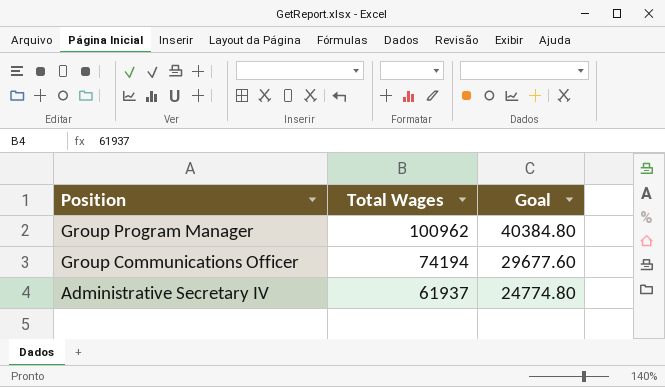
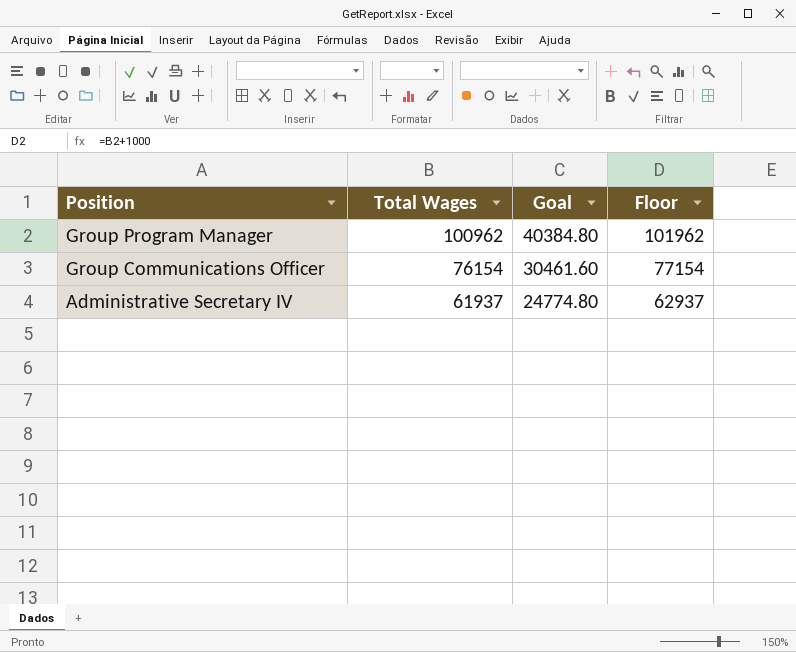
column Floor | formula: none -> [Total Wages] + 1000
Group Communications Officer | Total Wages: 74194 -> 76154
Group Communications Officer | Goal: 29677.60 -> 30461.60

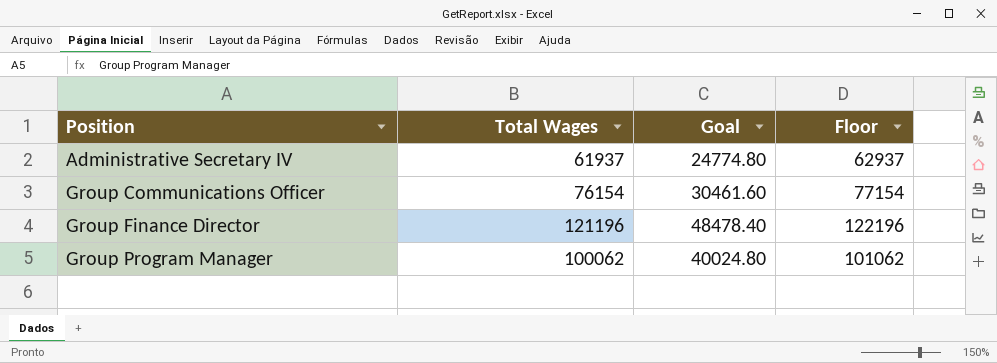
row order: Position descending -> Position ascending
row Group Finance Director: none -> 121196 | 48478.40 | 122196
Group Program Manager | Total Wages: 100962 -> 100062
Group Program Manager | Goal: 40384.80 -> 40024.80
Group Program Manager | Floor: 101962 -> 101062

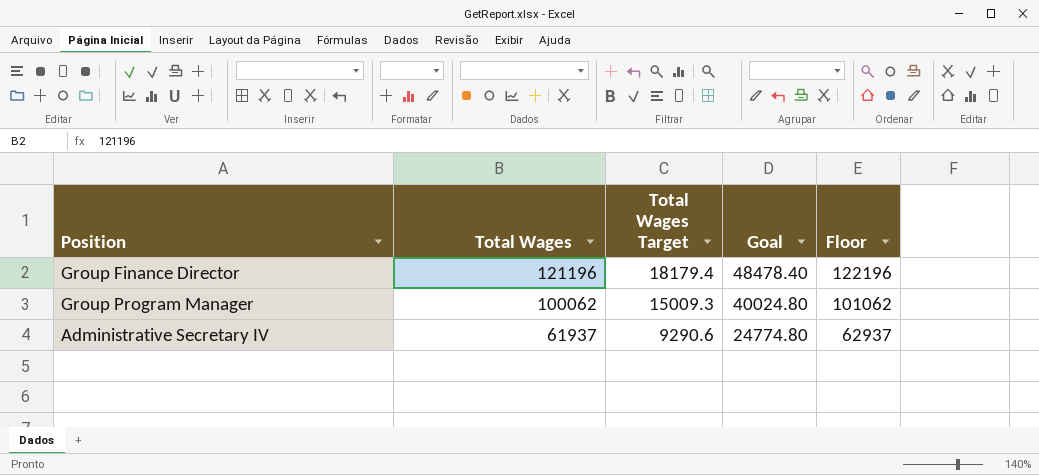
row order: Position ascending -> Total Wages descending
column Total Wages Target | formula: none -> [Total Wages] * 0.15
row Group Communications Officer: 76154 | 30461.60 | 77154 -> none

